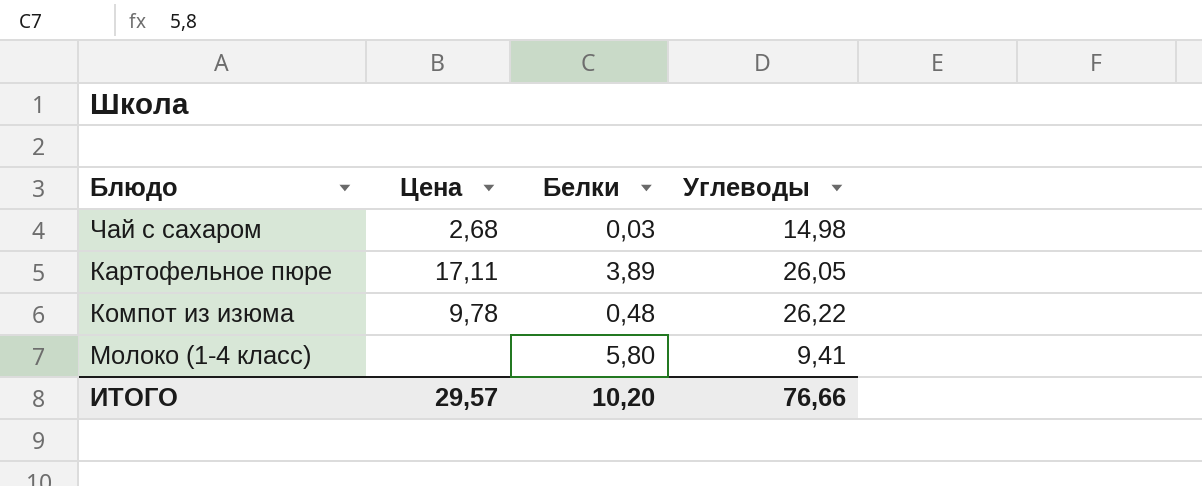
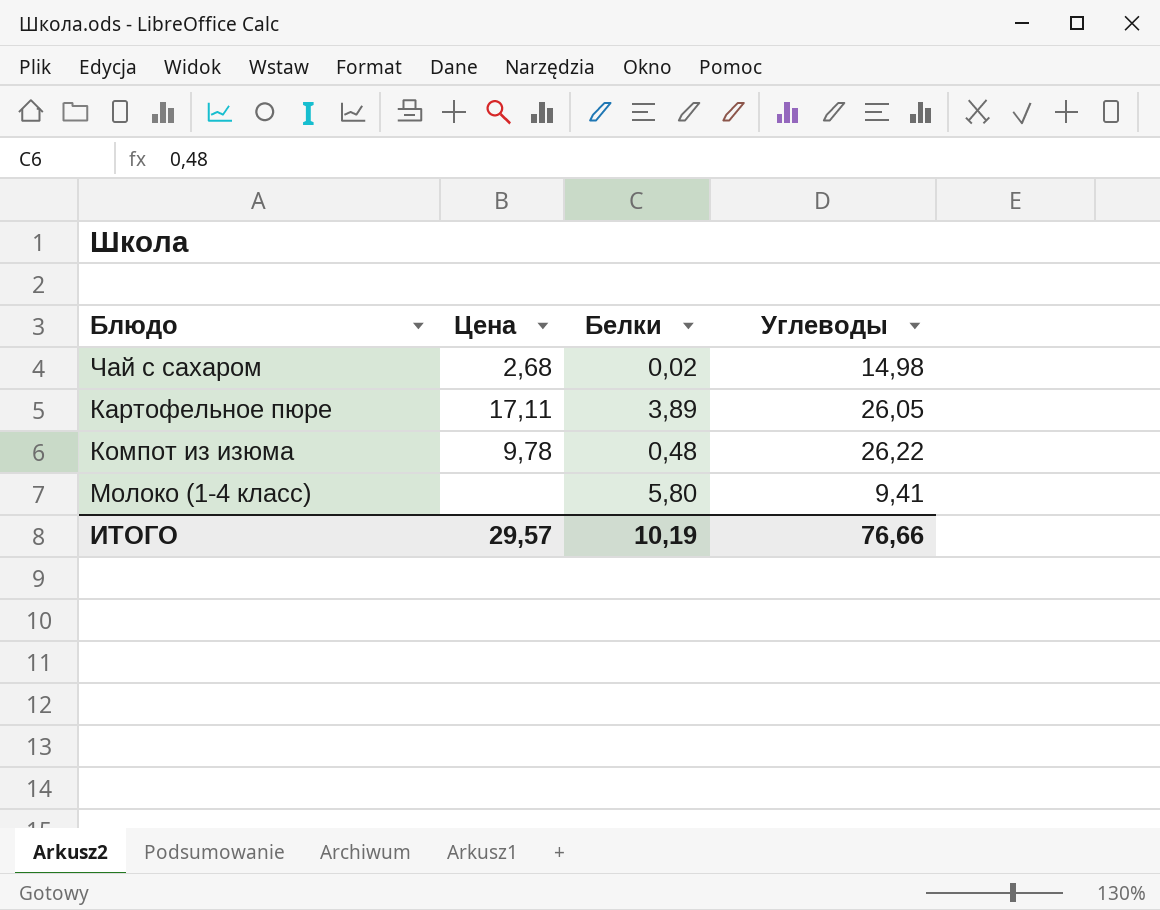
Чай с сахаром | Белки: 0,03 -> 0,02
ИТОГО | Белки: 10,20 -> 10,19

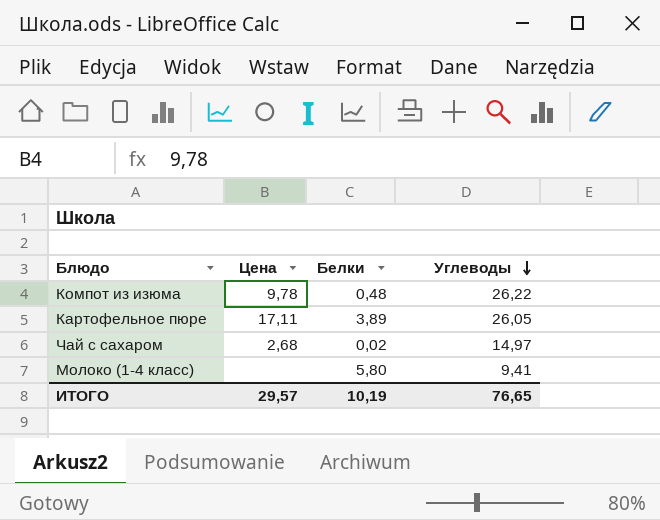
row order: none -> Углеводы descending
Чай с сахаром | Углеводы: 14,98 -> 14,97
ИТОГО | Углеводы: 76,66 -> 76,65

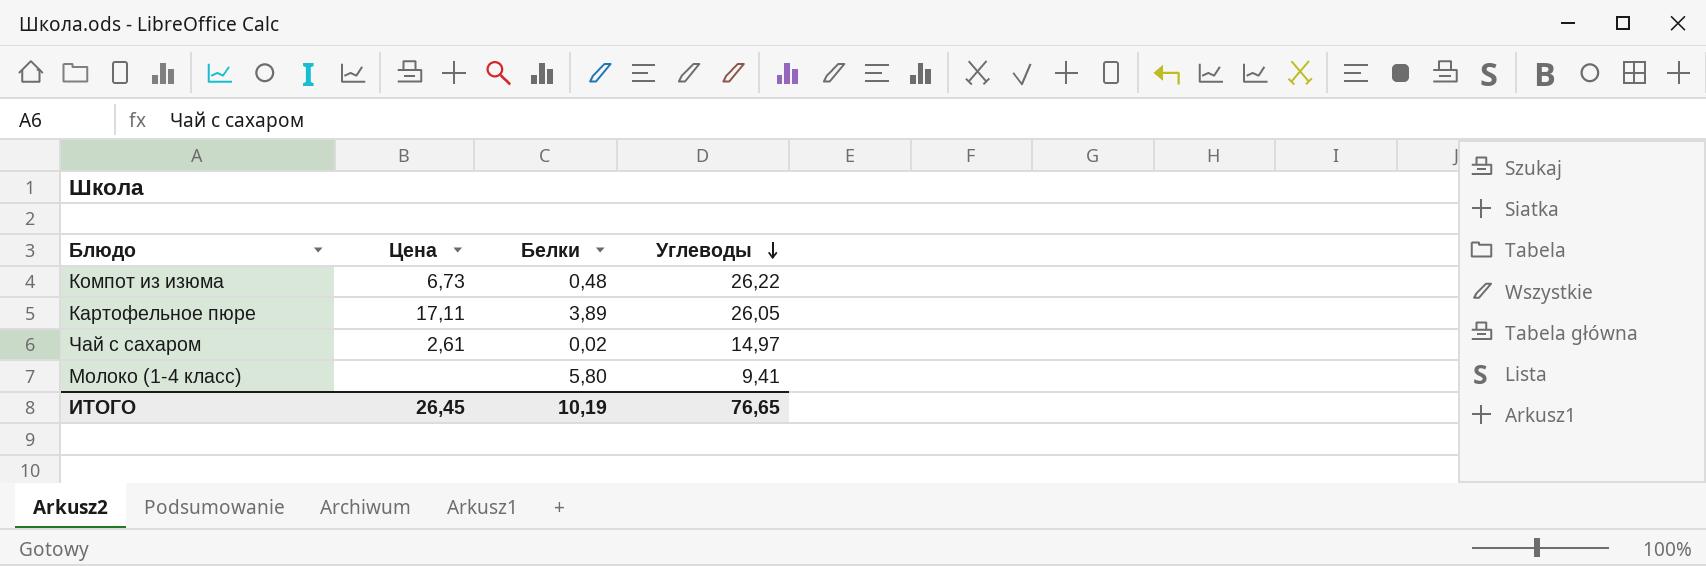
Компот из изюма | Цена: 9,78 -> 6,73
Чай с сахаром | Цена: 2,68 -> 2,61
ИТОГО | Цена: 29,57 -> 26,45

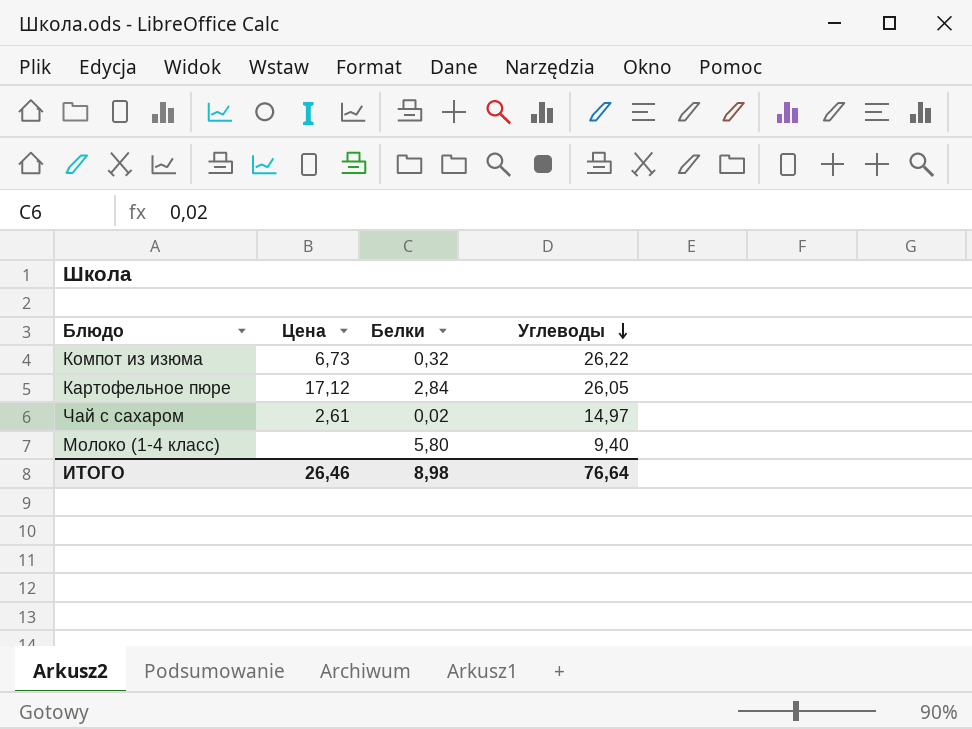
Компот из изюма | Белки: 0,48 -> 0,32
Картофельное пюре | Цена: 17,11 -> 17,12
Картофельное пюре | Белки: 3,89 -> 2,84
Молоко (1-4 класс) | Углеводы: 9,41 -> 9,40
ИТОГО | Цена: 26,45 -> 26,46
ИТОГО | Белки: 10,19 -> 8,98
ИТОГО | Углеводы: 76,65 -> 76,64

